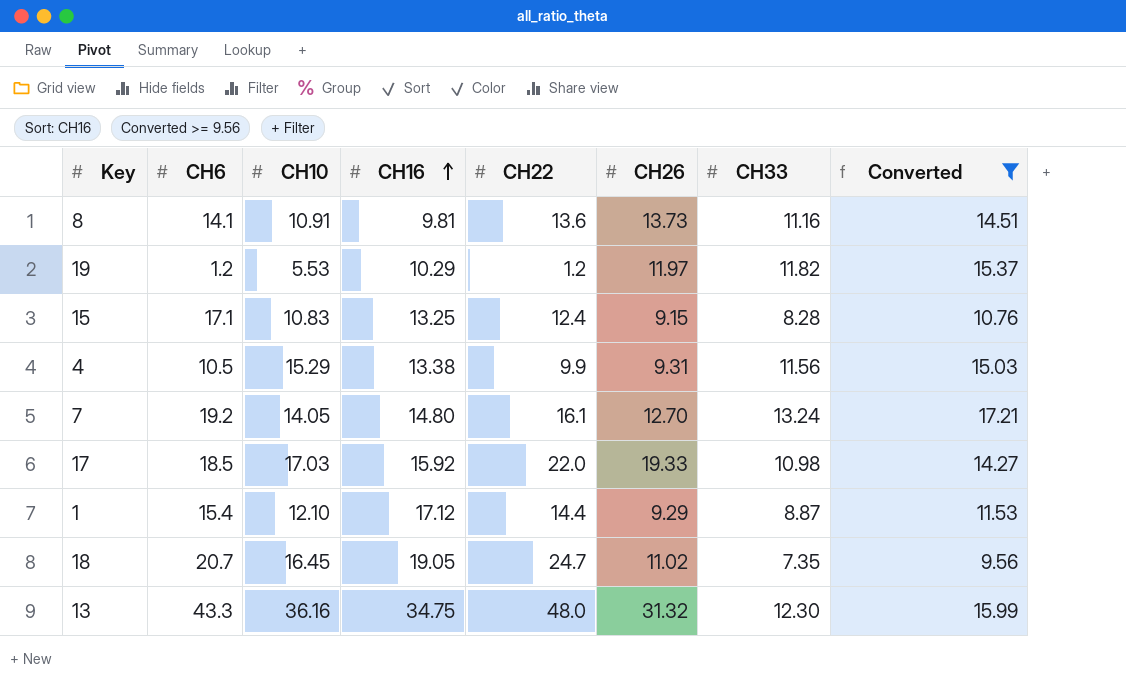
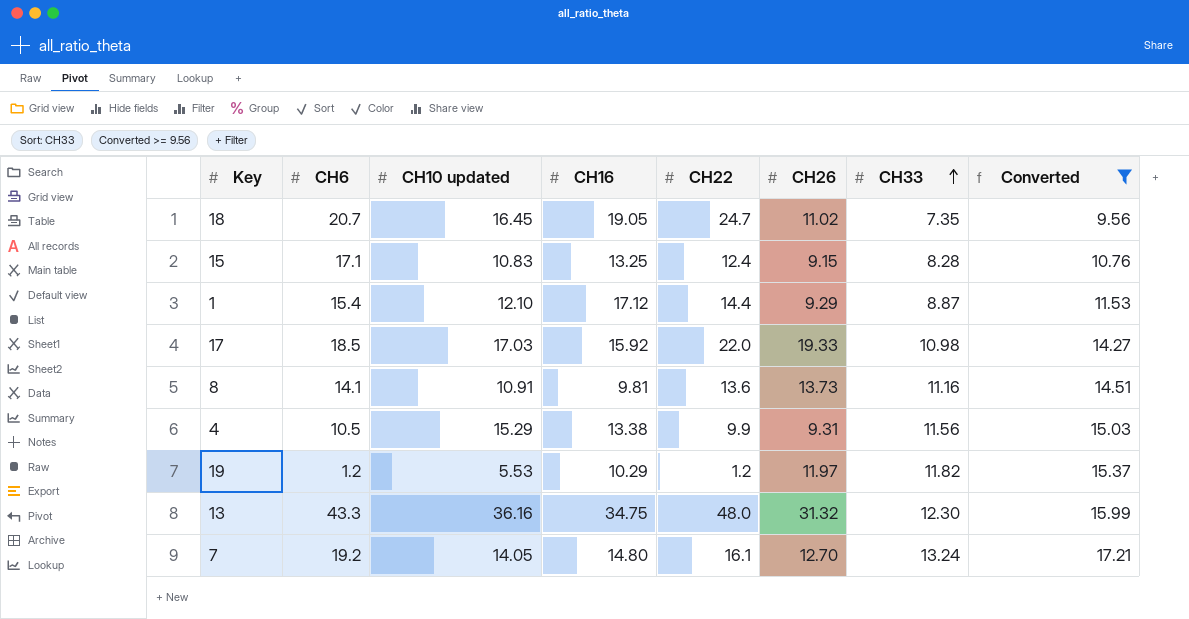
row order: CH16 ascending -> CH33 ascending
column name: CH10 -> CH10 updated

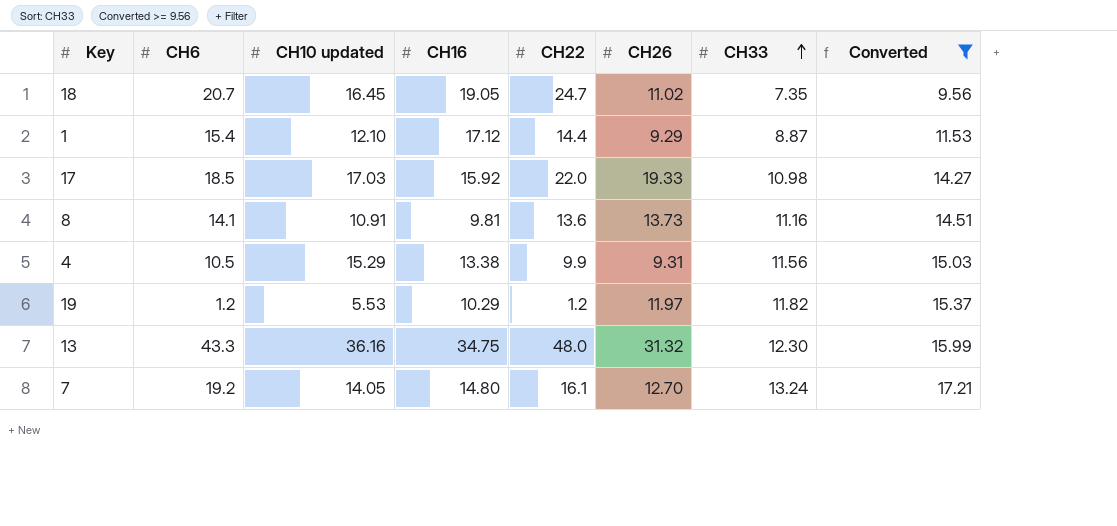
row 15: 17.1 | 10.83 | 13.25 | 12.4 | 9.15 | 8.28 | 10.76 -> none

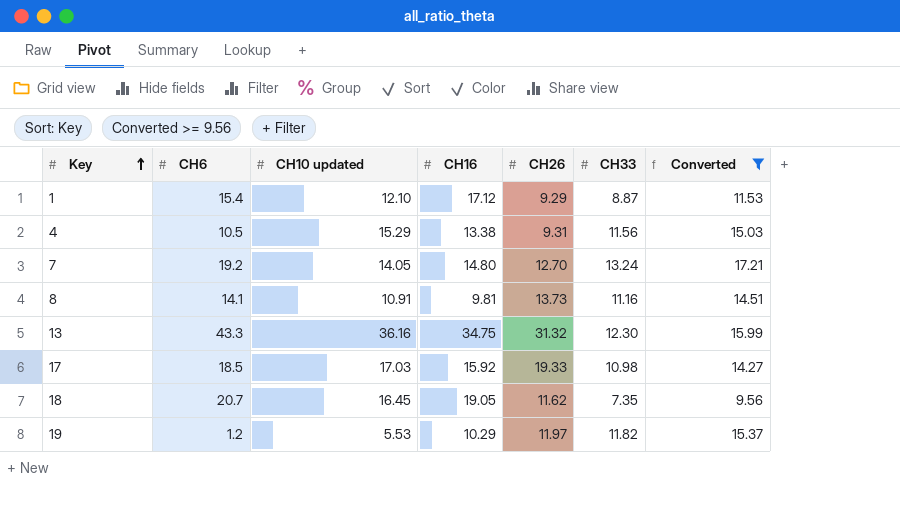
row order: CH33 ascending -> Key ascending
column CH22 | position: 5 -> none
18 | CH26: 11.02 -> 11.62

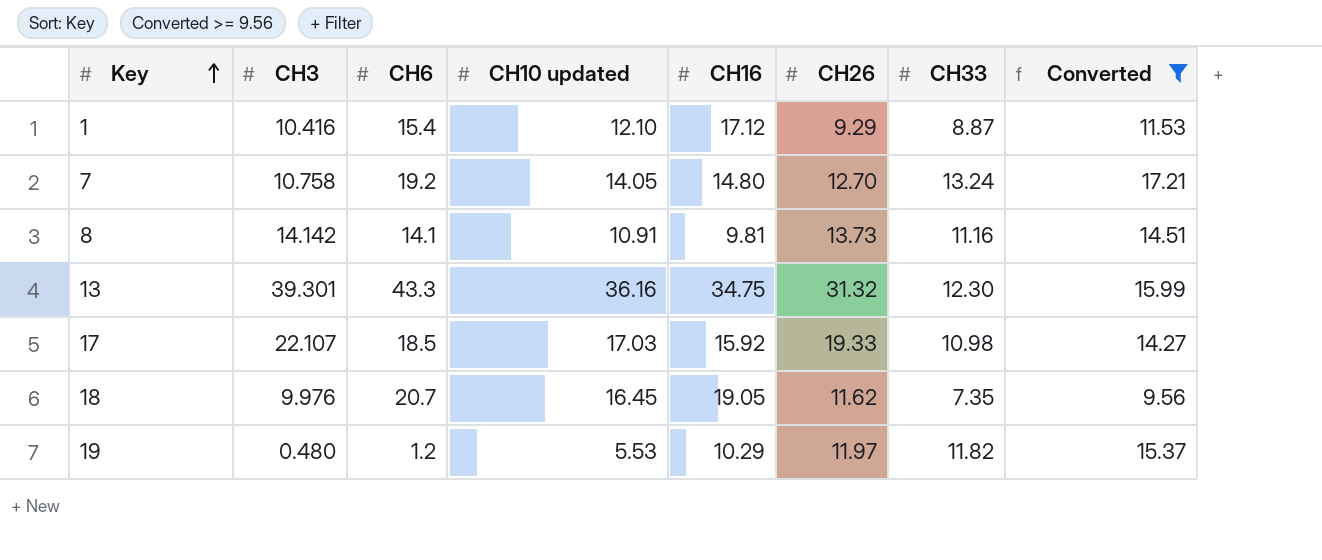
column CH3 | position: none -> 2
row 4: 10.5 | 15.29 | 13.38 | 9.31 | 11.56 | 15.03 -> none

